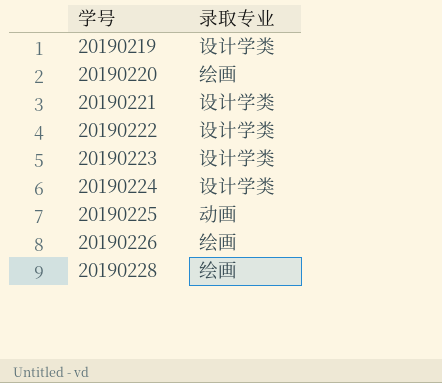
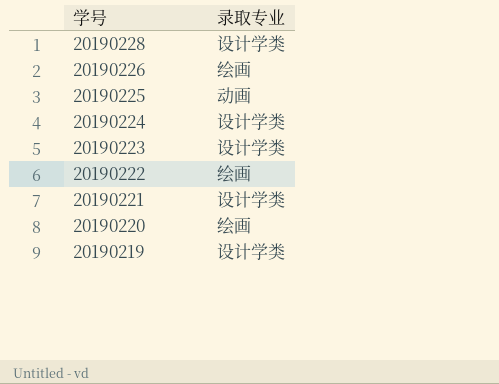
row order: 学号 ascending -> 学号 descending
20190228 | 录取专业: 绘画 -> 设计学类
20190222 | 录取专业: 设计学类 -> 绘画

